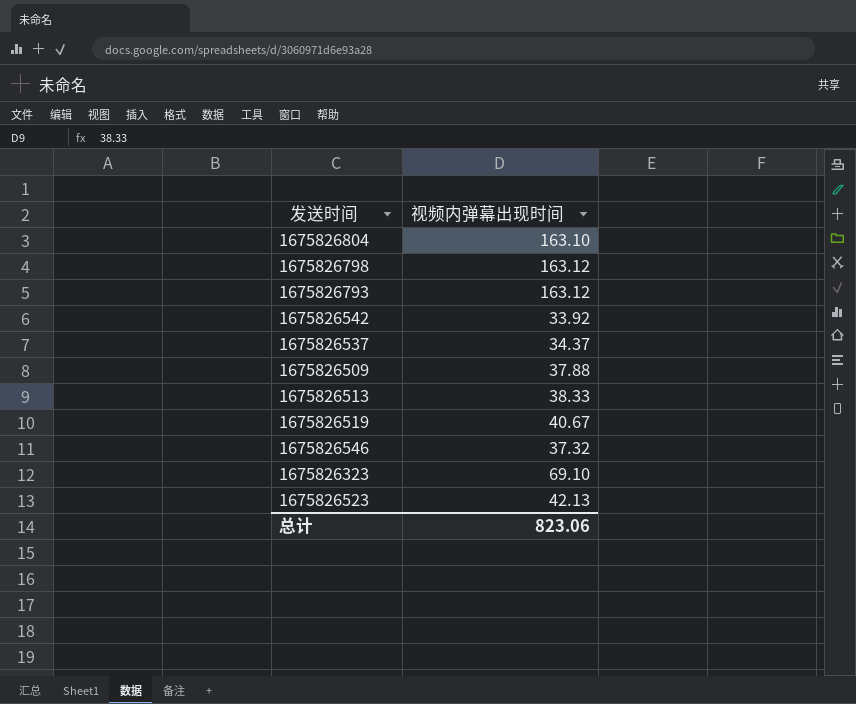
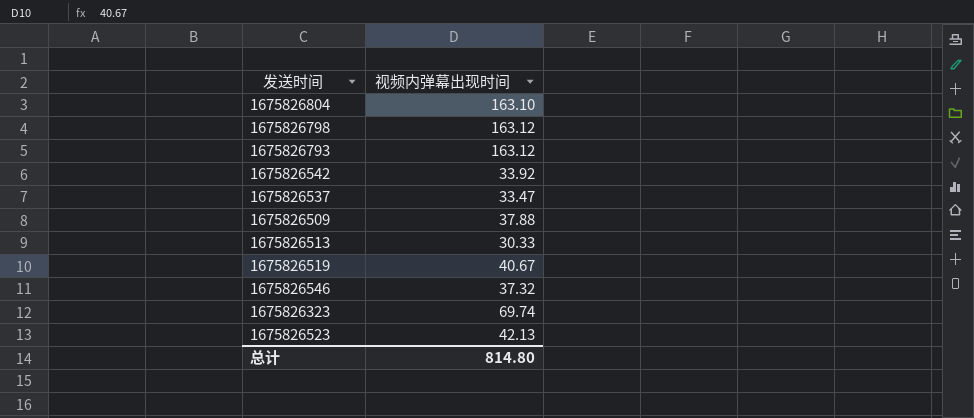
1675826537 | 视频内弹幕出现时间: 34.37 -> 33.47
1675826513 | 视频内弹幕出现时间: 38.33 -> 30.33
1675826323 | 视频内弹幕出现时间: 69.10 -> 69.74
总计 | 视频内弹幕出现时间: 823.06 -> 814.80

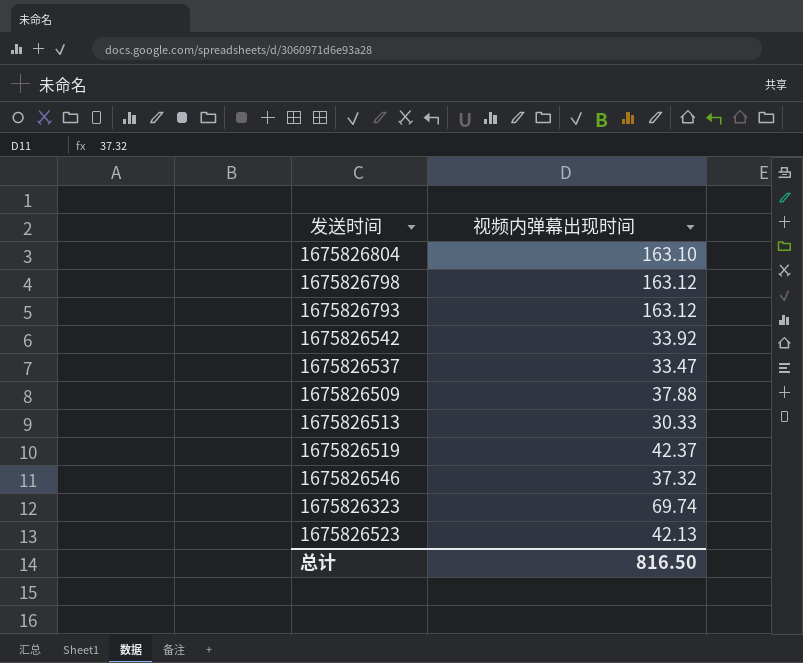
1675826519 | 视频内弹幕出现时间: 40.67 -> 42.37
总计 | 视频内弹幕出现时间: 814.80 -> 816.50

